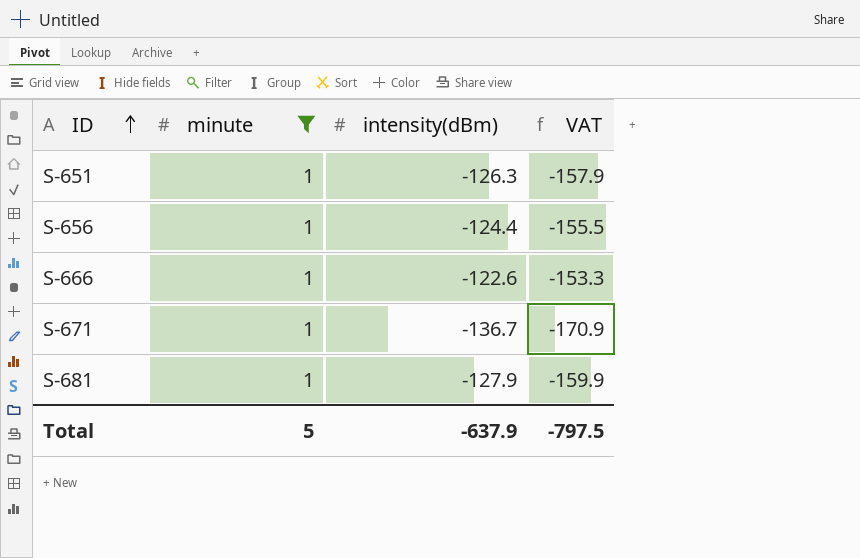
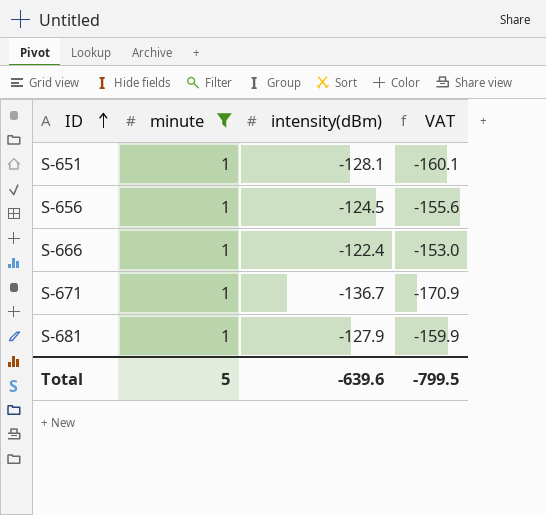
S-651 | intensity(dBm): -126.3 -> -128.1
S-651 | VAT: -157.9 -> -160.1
S-656 | intensity(dBm): -124.4 -> -124.5
S-656 | VAT: -155.5 -> -155.6
S-666 | intensity(dBm): -122.6 -> -122.4
S-666 | VAT: -153.3 -> -153.0
Total | intensity(dBm): -637.9 -> -639.6
Total | VAT: -797.5 -> -799.5

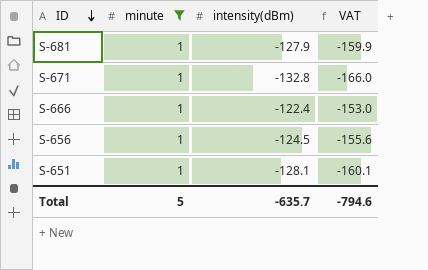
row order: ID ascending -> ID descending
S-671 | intensity(dBm): -136.7 -> -132.8
S-671 | VAT: -170.9 -> -166.0
Total | intensity(dBm): -639.6 -> -635.7
Total | VAT: -799.5 -> -794.6

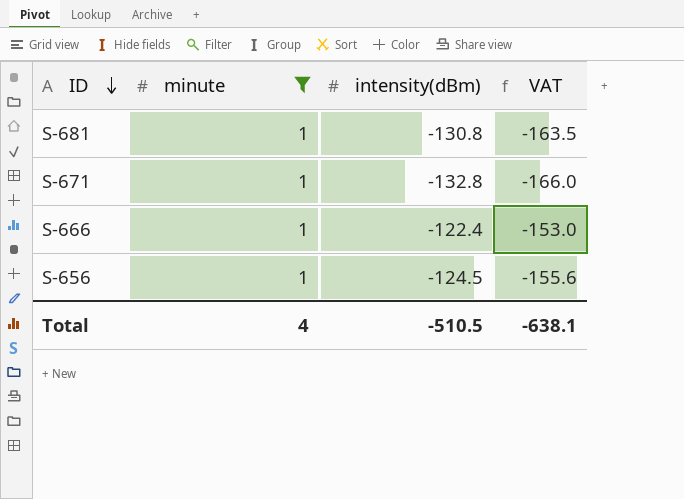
row S-651: 1 | -128.1 | -160.1 -> none
S-681 | intensity(dBm): -127.9 -> -130.8
S-681 | VAT: -159.9 -> -163.5
Total | minute: 5 -> 4
Total | intensity(dBm): -635.7 -> -510.5
Total | VAT: -794.6 -> -638.1

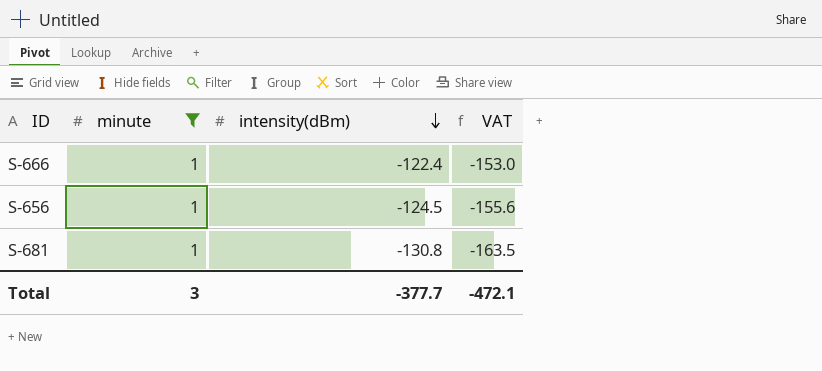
row order: ID descending -> intensity(dBm) descending
row S-671: 1 | -132.8 | -166.0 -> none
Total | minute: 4 -> 3
Total | intensity(dBm): -510.5 -> -377.7
Total | VAT: -638.1 -> -472.1

